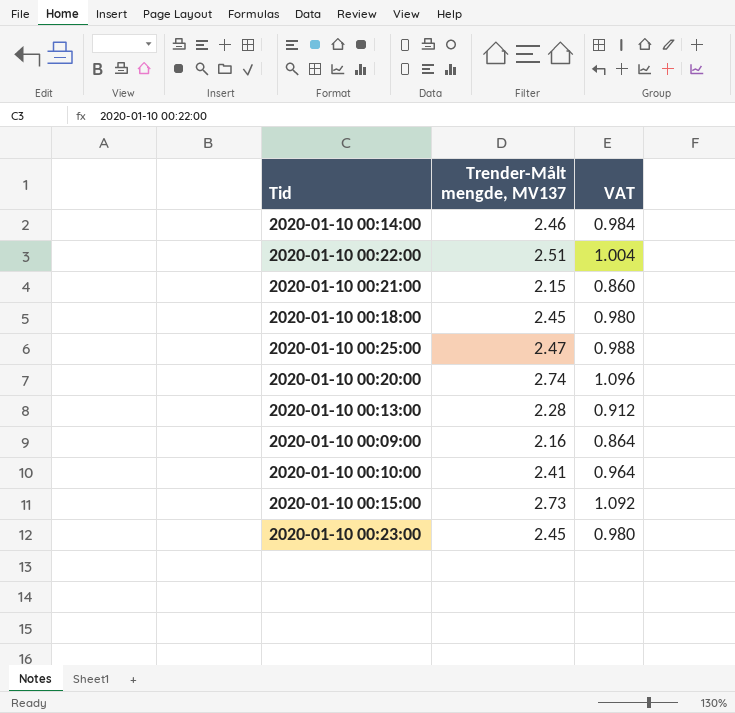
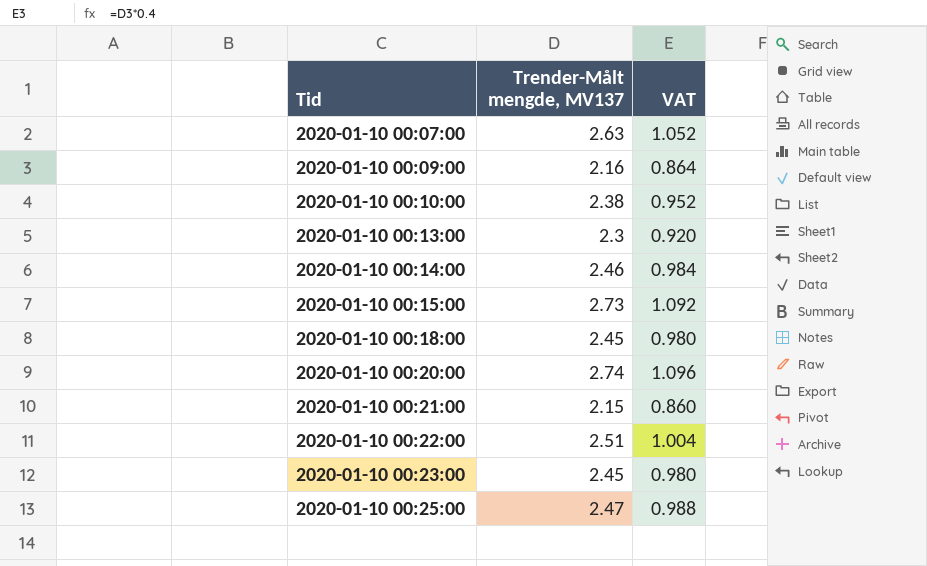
row order: none -> Tid ascending
row 2020-01-10 00:07:00: none -> 2.63 | 1.052
2020-01-10 00:10:00 | Trender-Målt mengde, MV137: 2.41 -> 2.38
2020-01-10 00:10:00 | VAT: 0.964 -> 0.952
2020-01-10 00:13:00 | Trender-Målt mengde, MV137: 2.28 -> 2.3
2020-01-10 00:13:00 | VAT: 0.912 -> 0.920

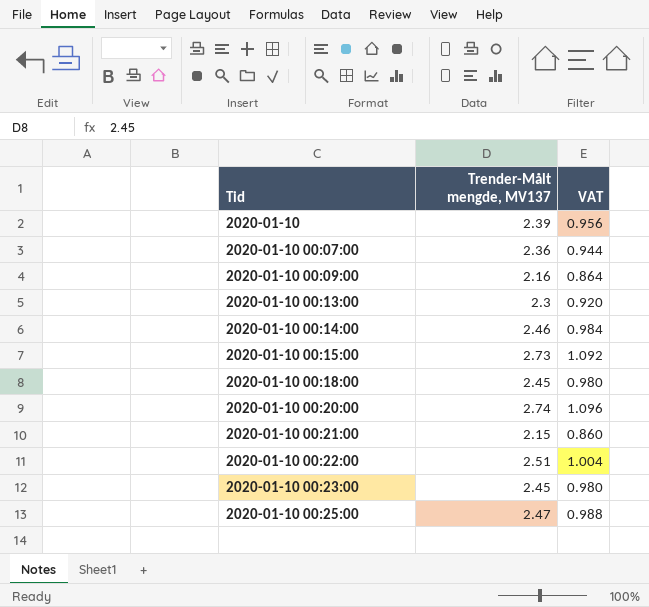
row 2020-01-10 00:10:00: 2.38 | 0.952 -> none
row 2020-01-10: none -> 2.39 | 0.956
2020-01-10 00:07:00 | Trender-Målt mengde, MV137: 2.63 -> 2.36
2020-01-10 00:07:00 | VAT: 1.052 -> 0.944

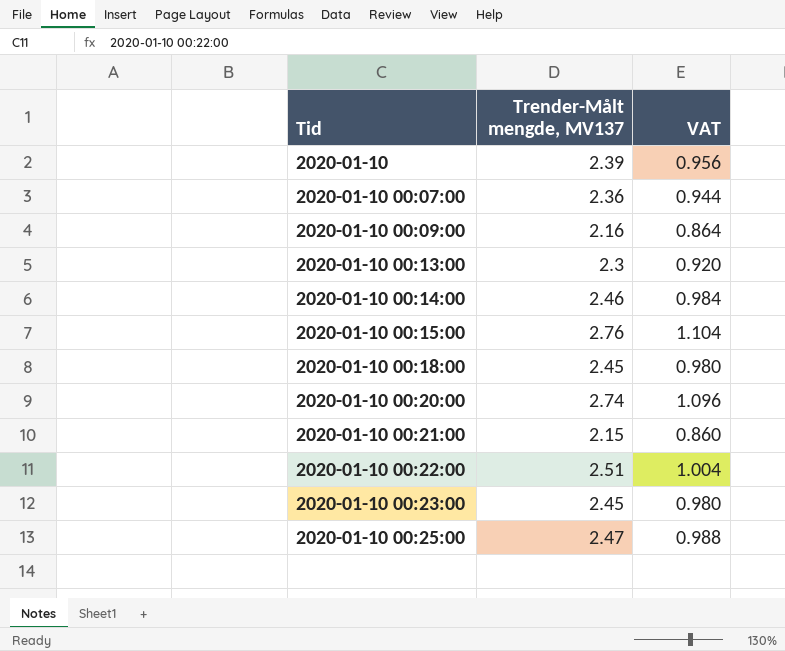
2020-01-10 00:15:00 | Trender-Målt mengde, MV137: 2.73 -> 2.76
2020-01-10 00:15:00 | VAT: 1.092 -> 1.104

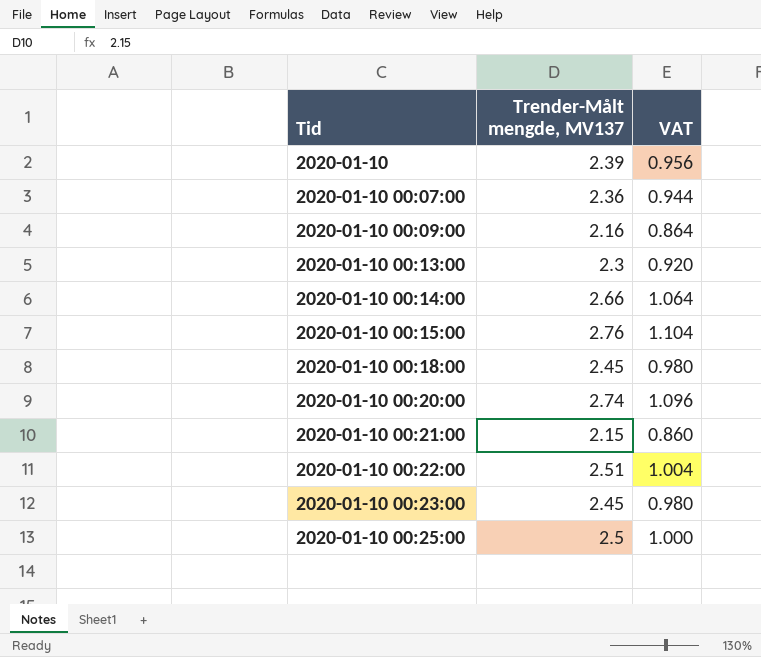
2020-01-10 00:14:00 | Trender-Målt mengde, MV137: 2.46 -> 2.66
2020-01-10 00:14:00 | VAT: 0.984 -> 1.064
2020-01-10 00:25:00 | Trender-Målt mengde, MV137: 2.47 -> 2.5
2020-01-10 00:25:00 | VAT: 0.988 -> 1.000

